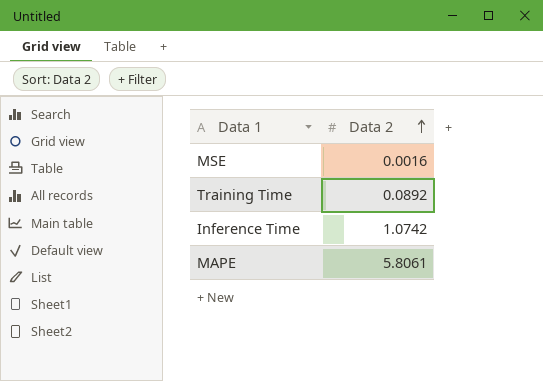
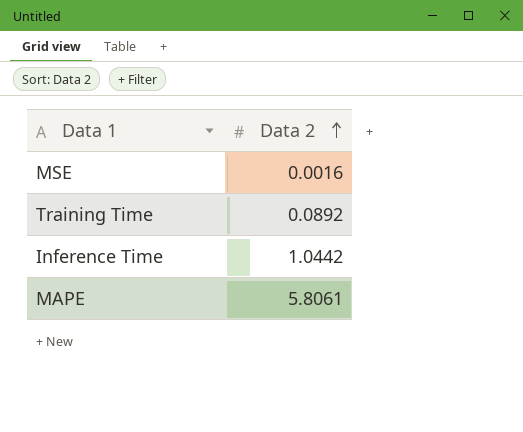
Inference Time | Data 2: 1.0742 -> 1.0442

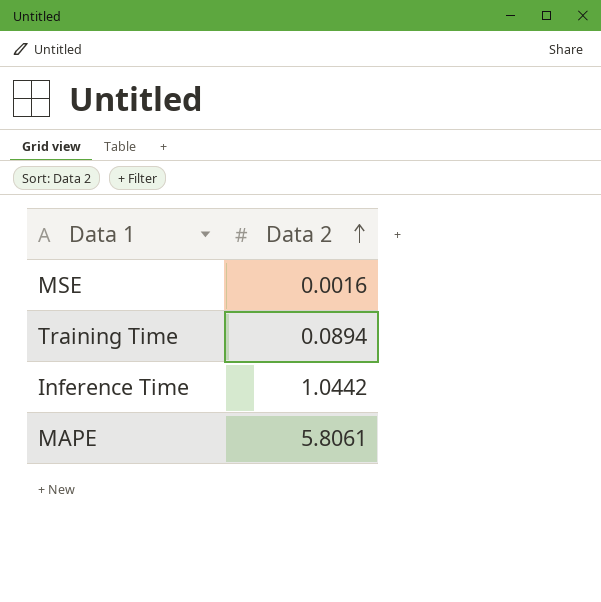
Training Time | Data 2: 0.0892 -> 0.0894

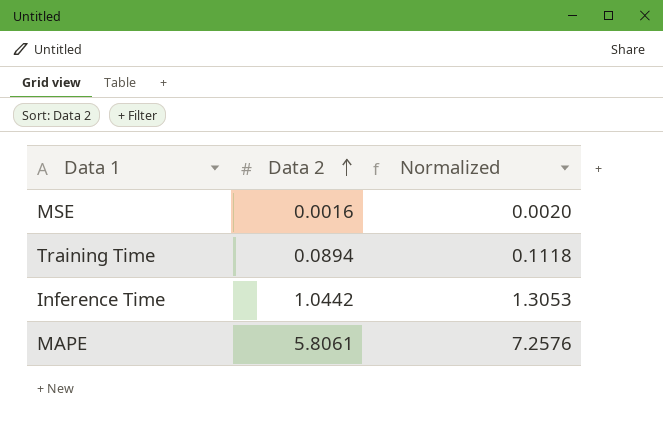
column Normalized | formula: none -> [Data 2] * 1.25

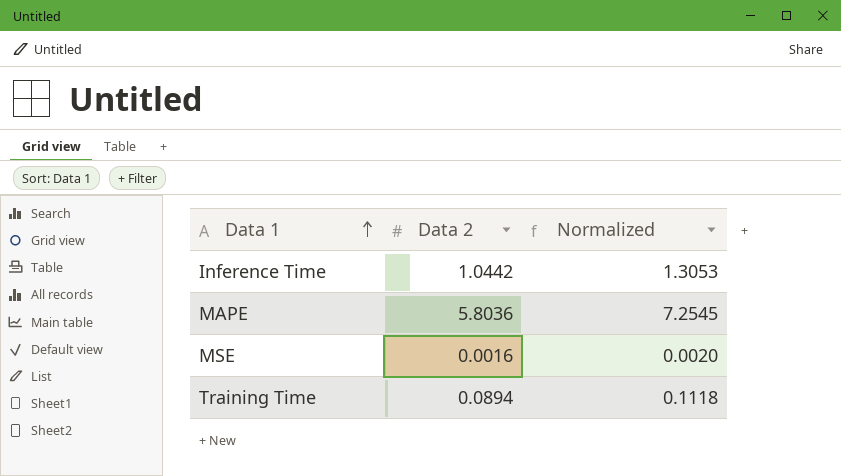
row order: Data 2 ascending -> Data 1 ascending
MAPE | Data 2: 5.8061 -> 5.8036
MAPE | Normalized: 7.2576 -> 7.2545

